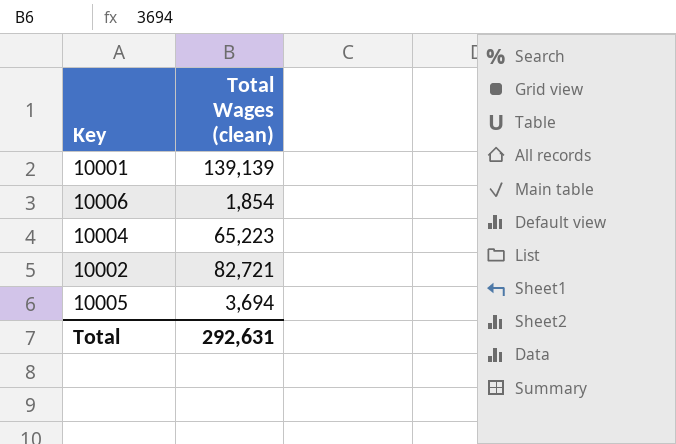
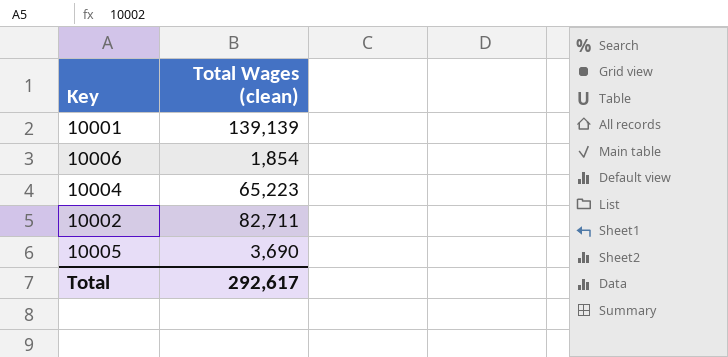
10002 | Total Wages (clean): 82,721 -> 82,711
10005 | Total Wages (clean): 3,694 -> 3,690
Total | Total Wages (clean): 292,631 -> 292,617

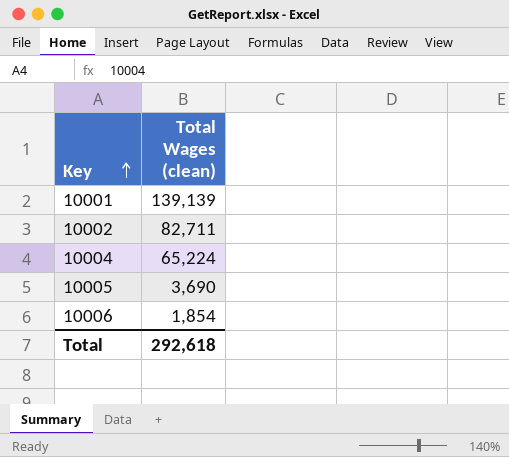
row order: none -> Key ascending
10004 | Total Wages (clean): 65,223 -> 65,224
Total | Total Wages (clean): 292,617 -> 292,618

